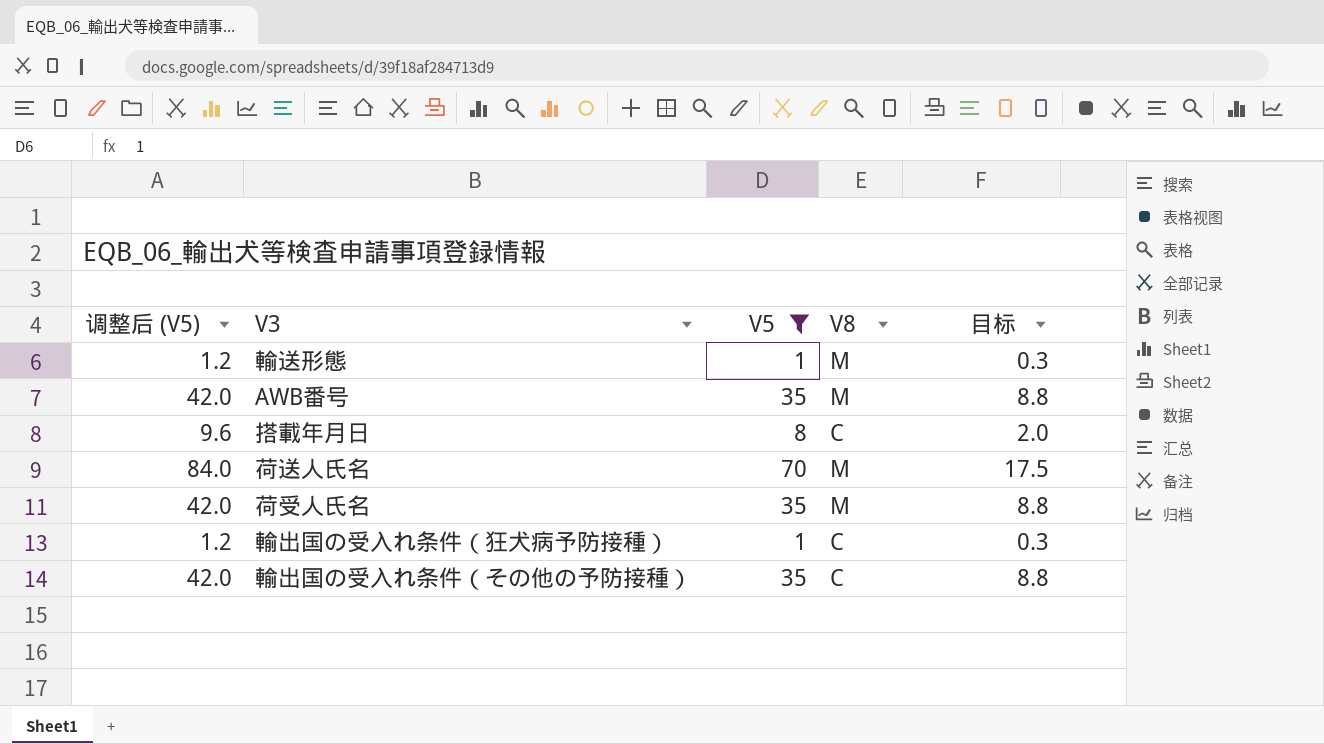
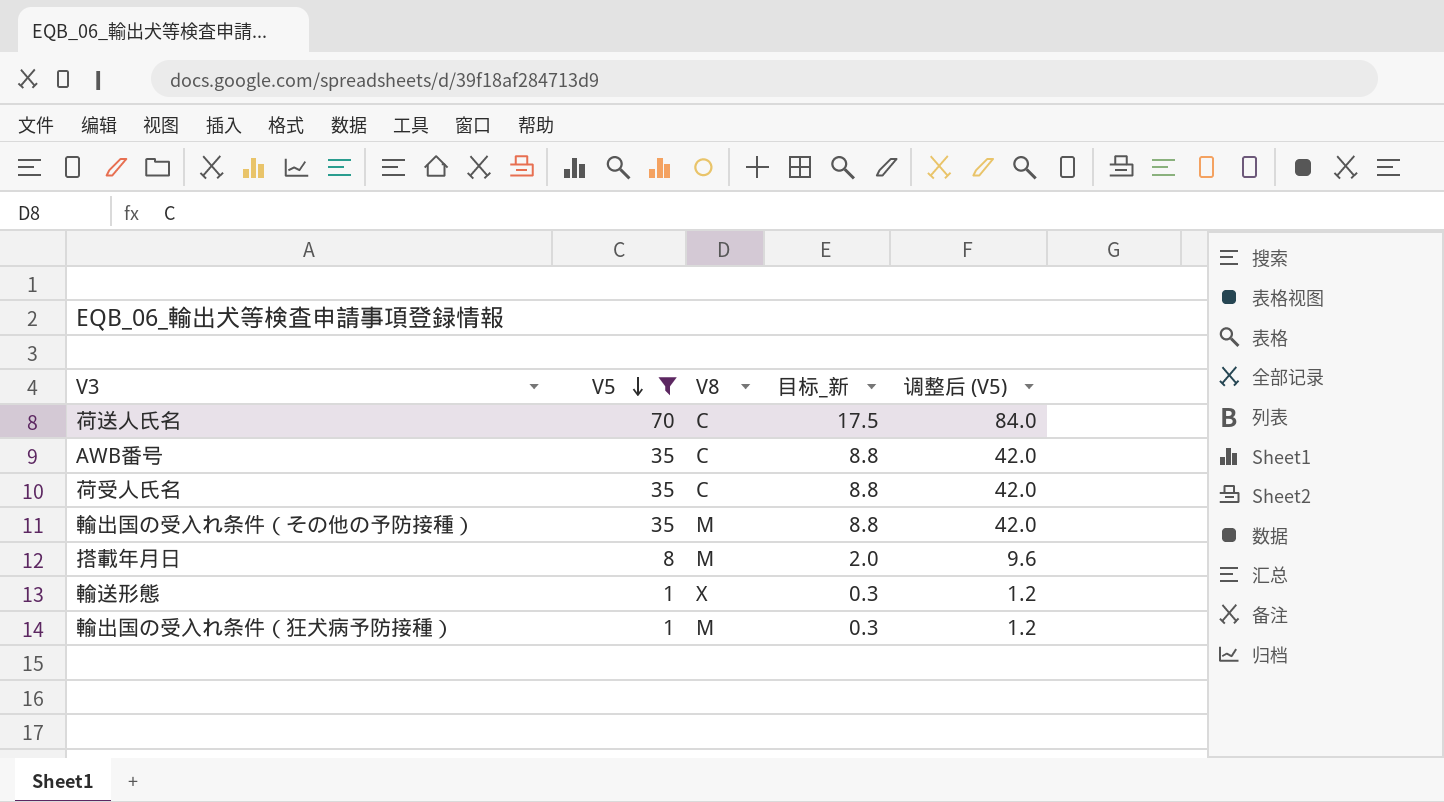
row order: none -> V5 descending
column name: 目标 -> 目标_新
column 调整后 (V5) | position: 1 -> 5
荷送人氏名 | V8: M -> C
AWB番号 | V8: M -> C
荷受人氏名 | V8: M -> C
輸出国の受入れ条件（その他の予防接種） | V8: C -> M
搭載年月日 | V8: C -> M
輸送形態 | V8: M -> X
輸出国の受入れ条件（狂犬病予防接種） | V8: C -> M

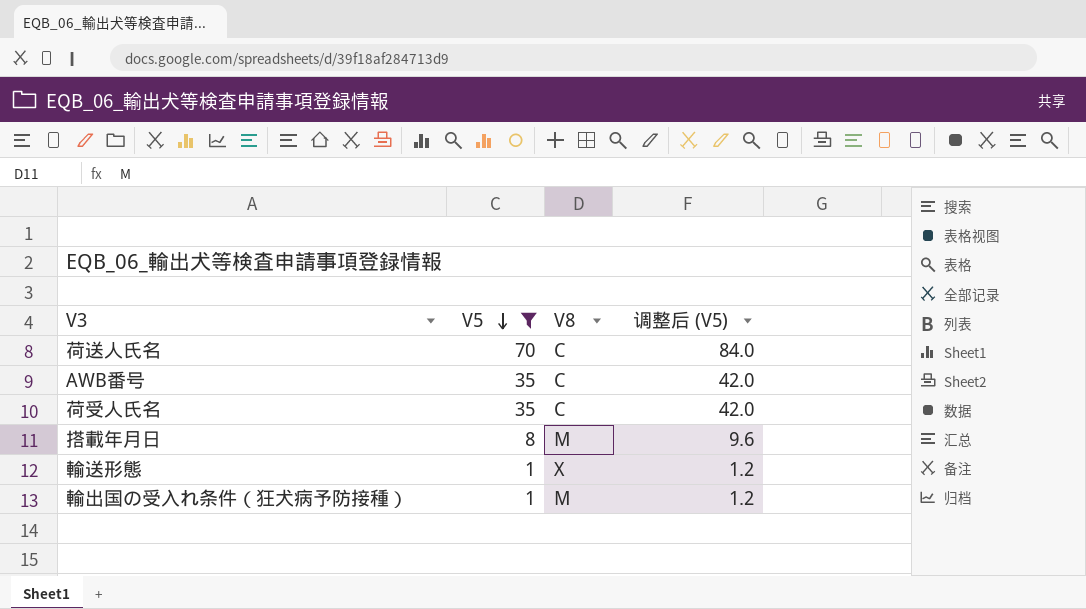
column 目标_新 | formula: [V5] * 0.25 -> none
row 輸出国の受入れ条件（その他の予防接種）: 35 | M | 8.8 | 42.0 -> none

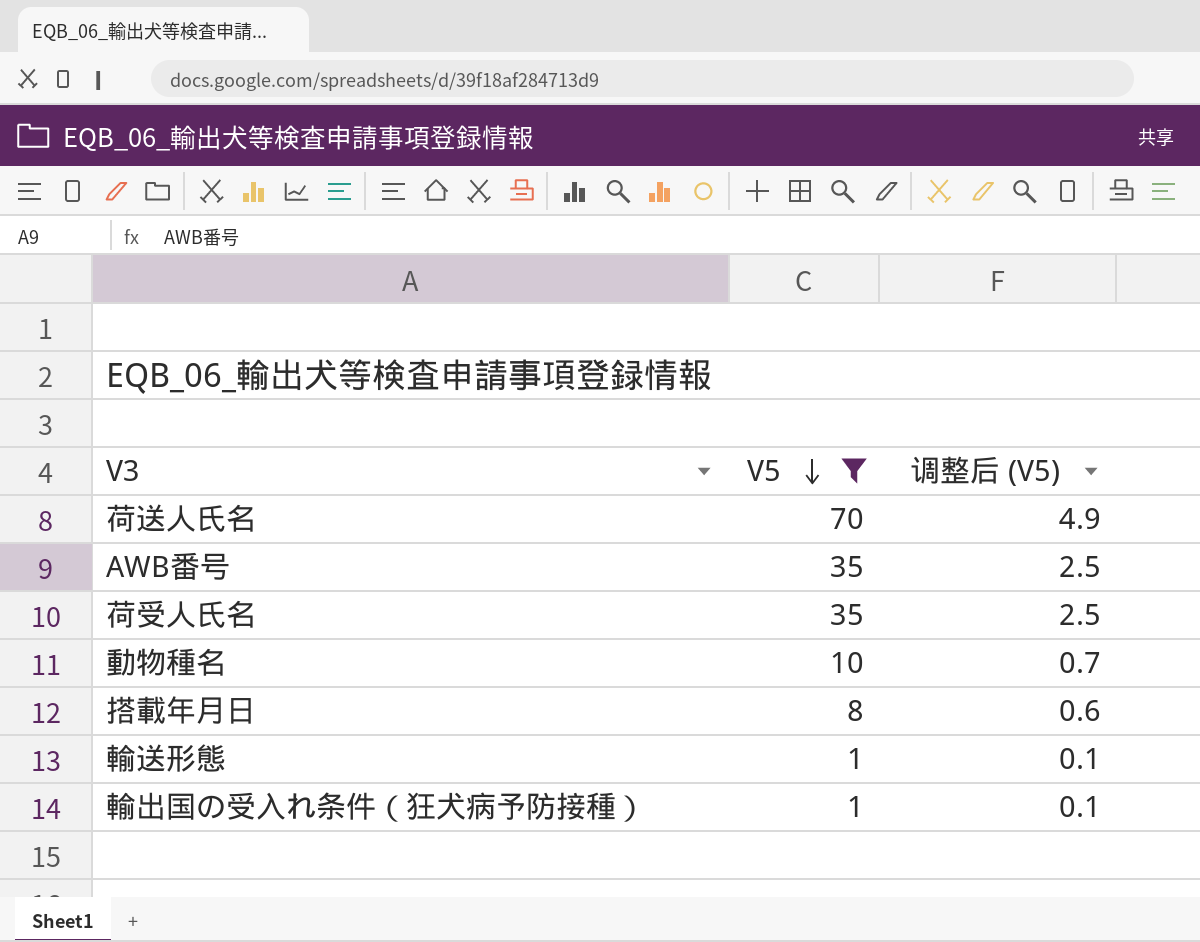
column V8 | position: 3 -> none
column 调整后 (V5) | formula: [V5] * 1.2 -> [V5] * 0.07
row 動物種名: none -> 10 | 0.7

